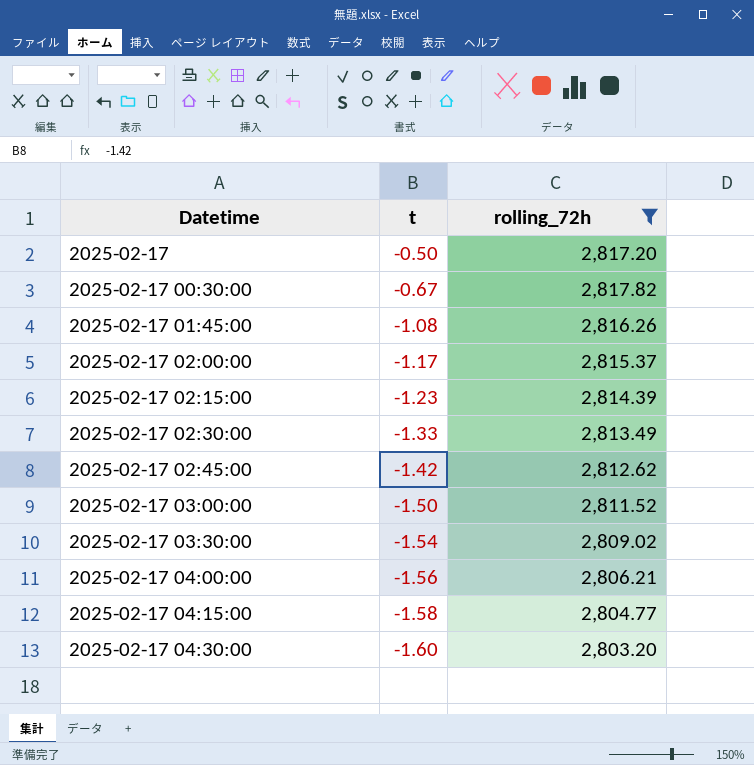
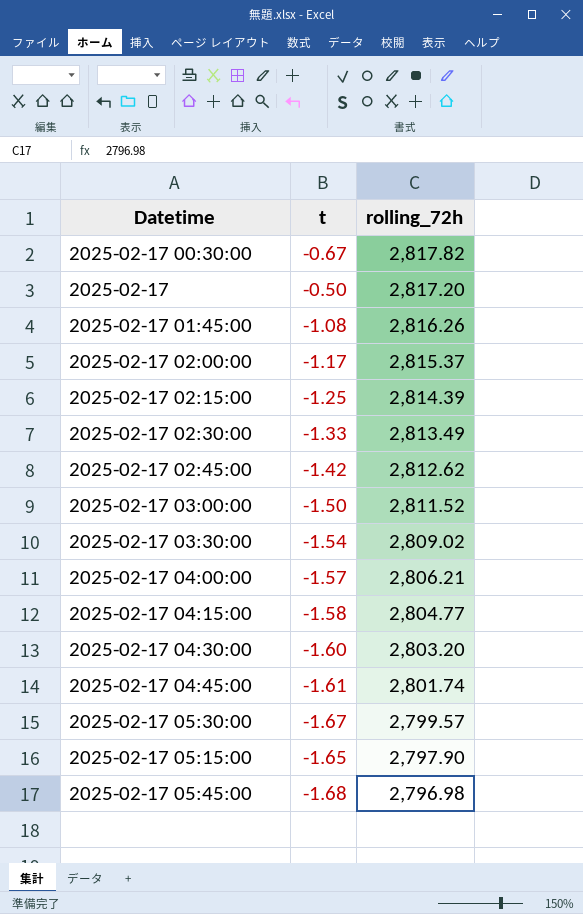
filter: rolling_72h >= 2,803.20 -> none
row order: Datetime ascending -> rolling_72h descending
2025-02-17 02:15:00 | t: -1.23 -> -1.25
2025-02-17 04:00:00 | t: -1.56 -> -1.57

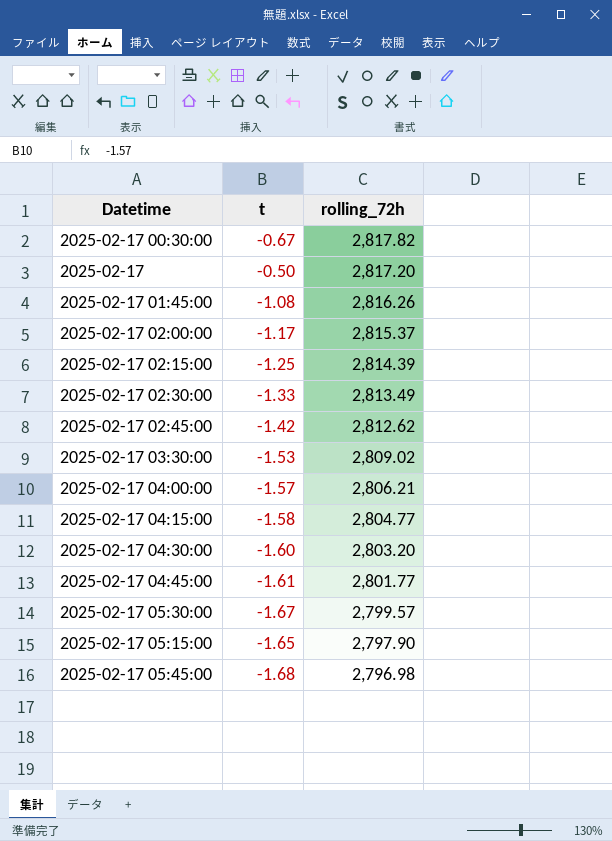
row 2025-02-17 03:00:00: -1.50 | 2,811.52 -> none
2025-02-17 03:30:00 | t: -1.54 -> -1.53
2025-02-17 04:45:00 | rolling_72h: 2,801.74 -> 2,801.77

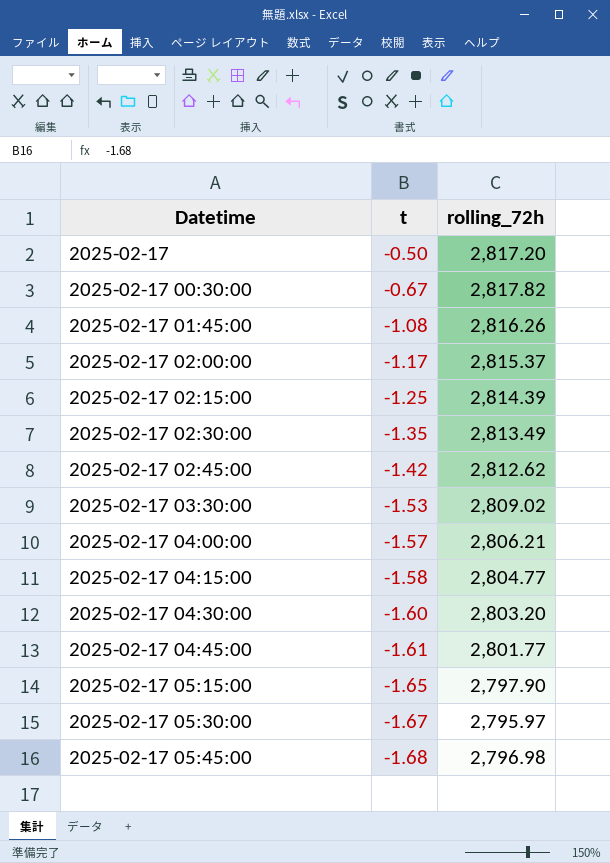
row order: rolling_72h descending -> Datetime ascending
2025-02-17 02:30:00 | t: -1.33 -> -1.35
2025-02-17 05:30:00 | rolling_72h: 2,799.57 -> 2,795.97

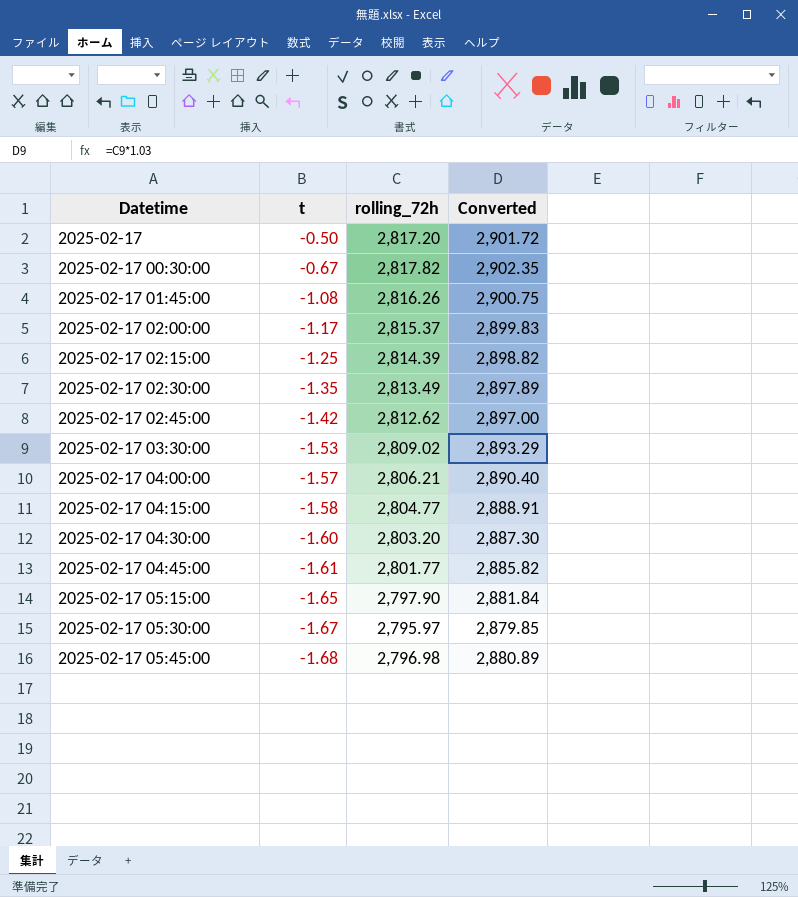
column Converted | formula: none -> [rolling_72h] * 1.03

